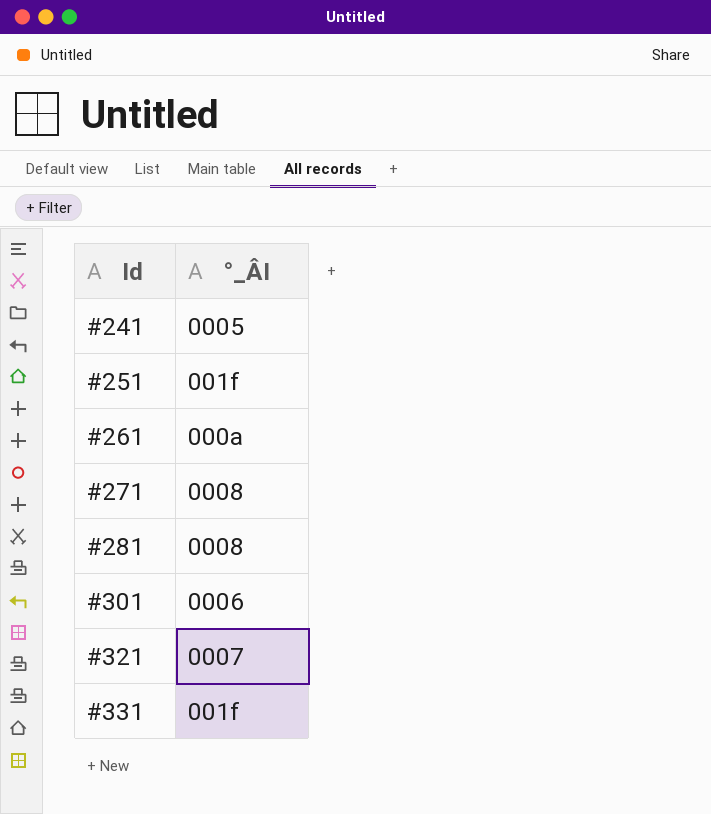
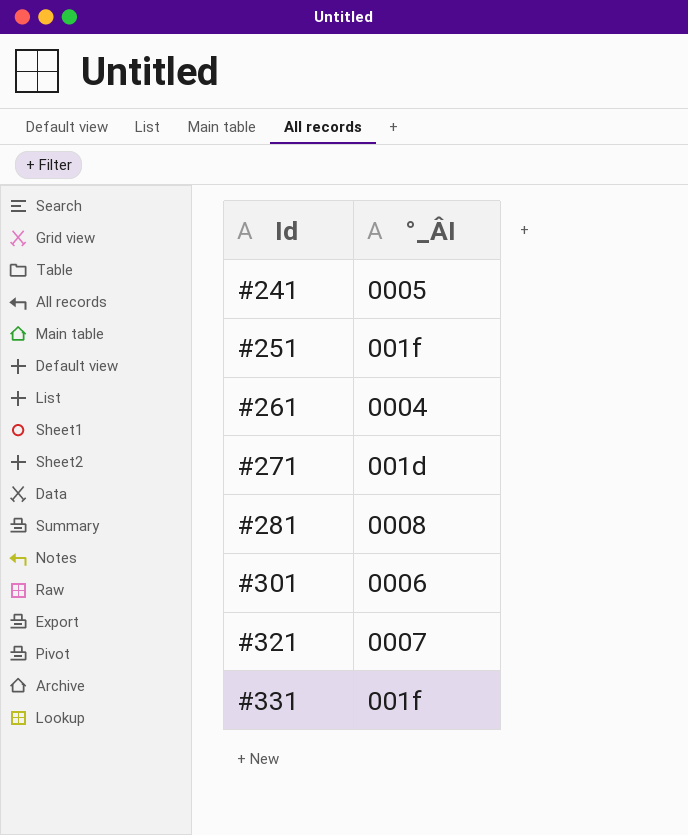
#261 | °_ÂI: 000a -> 0004
#271 | °_ÂI: 0008 -> 001d

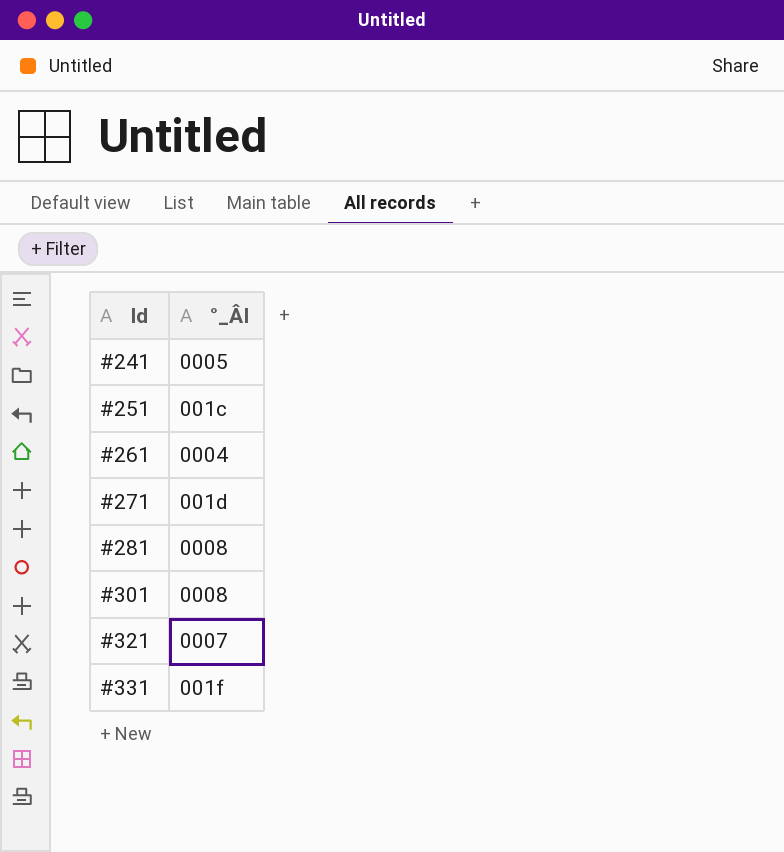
#251 | °_ÂI: 001f -> 001c
#301 | °_ÂI: 0006 -> 0008

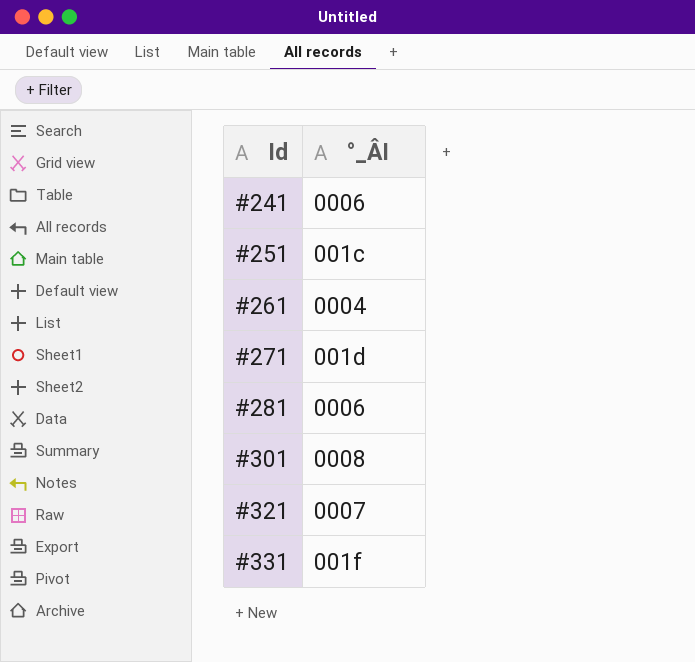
#241 | °_ÂI: 0005 -> 0006
#281 | °_ÂI: 0008 -> 0006

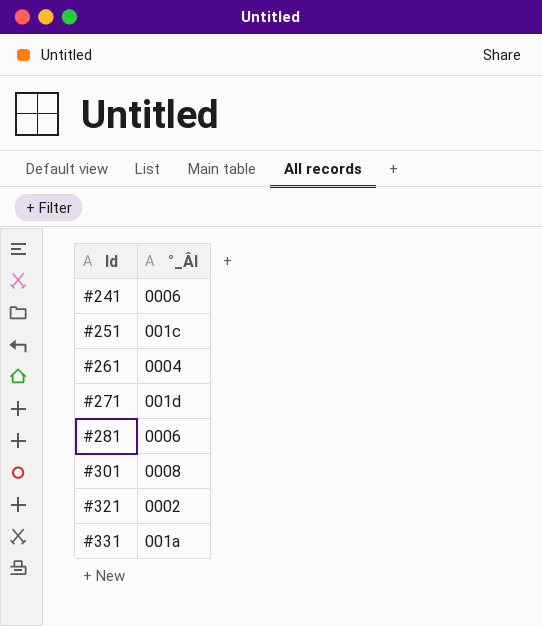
#321 | °_ÂI: 0007 -> 0002
#331 | °_ÂI: 001f -> 001a

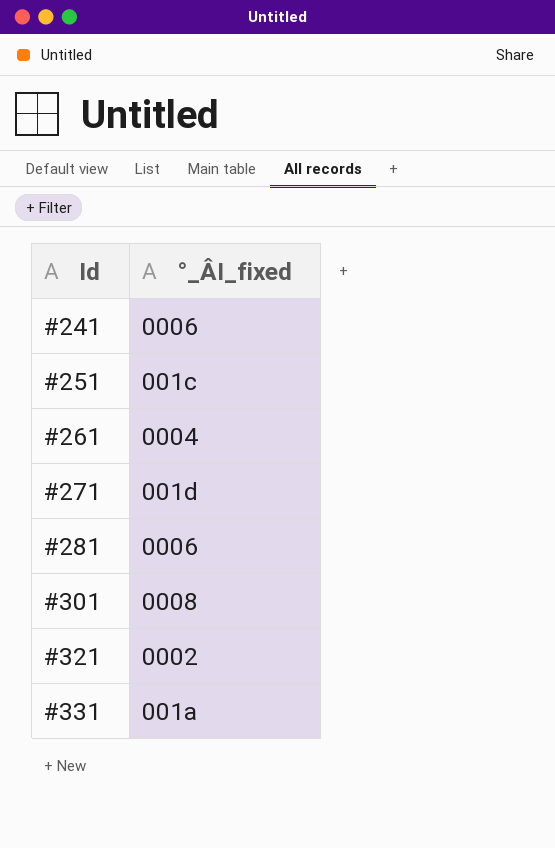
column name: °_ÂI -> °_ÂI_fixed

